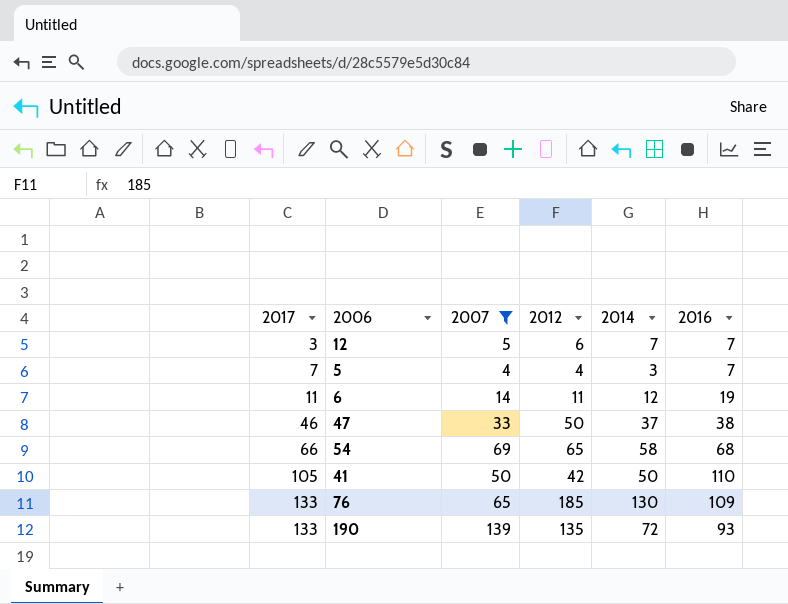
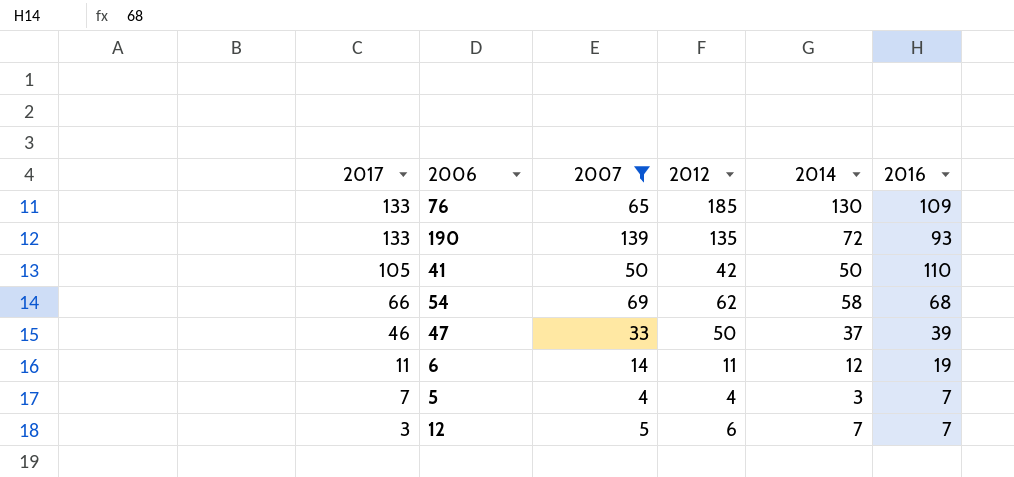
row order: 2017 ascending -> 2017 descending
54 | 2012: 65 -> 62
47 | 2016: 38 -> 39

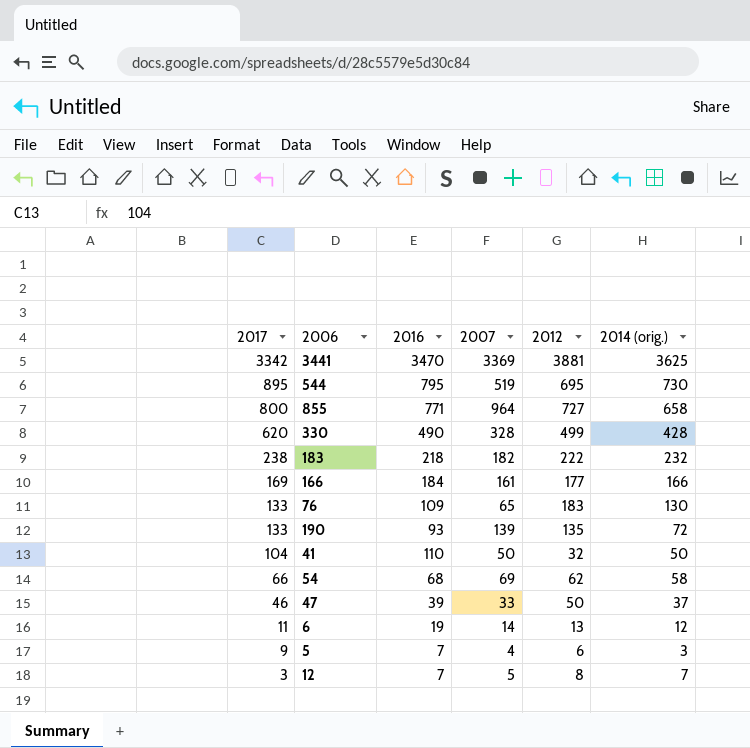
filter: 2007 <= 139 -> none
column 2016 | position: 6 -> 3
column name: 2014 -> 2014 (orig.)
76 | 2012: 185 -> 183
41 | 2017: 105 -> 104
41 | 2012: 42 -> 32
6 | 2012: 11 -> 13
5 | 2017: 7 -> 9
5 | 2012: 4 -> 6
12 | 2012: 6 -> 8

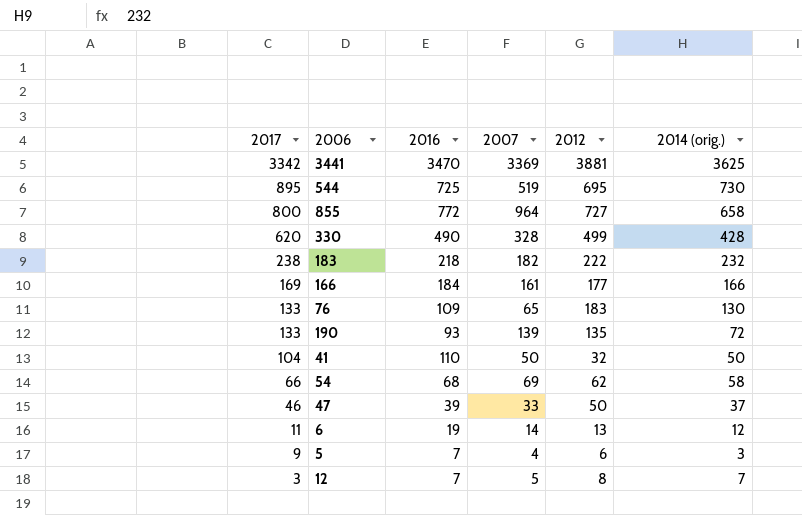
544 | 2016: 795 -> 725
855 | 2016: 771 -> 772

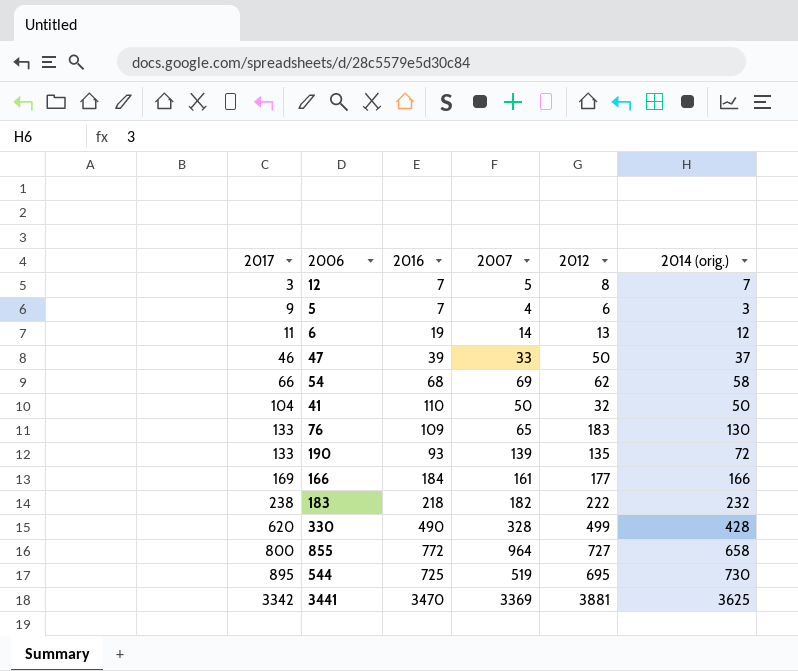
row order: 2017 descending -> 2017 ascending

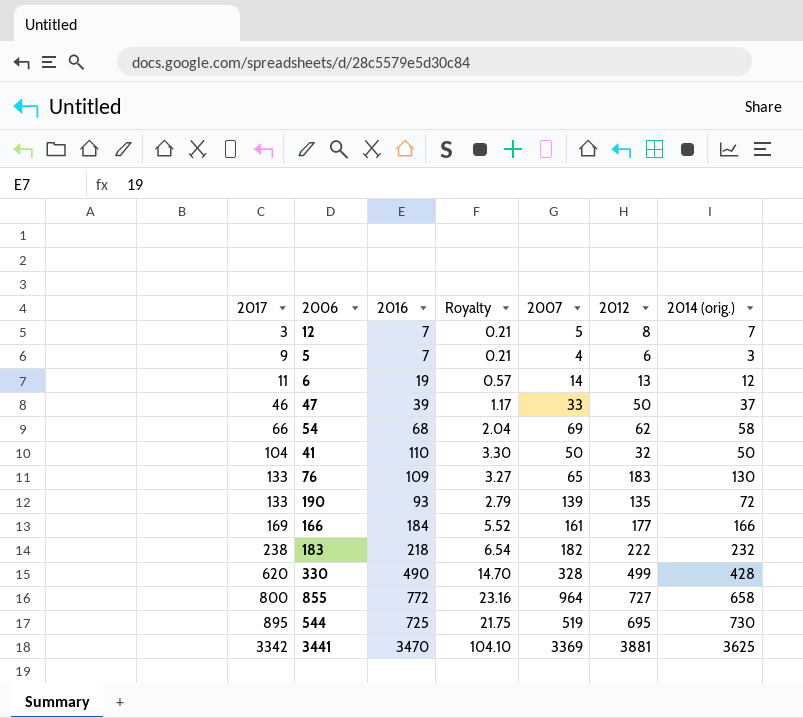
column Royalty | formula: none -> [2016] * 0.03

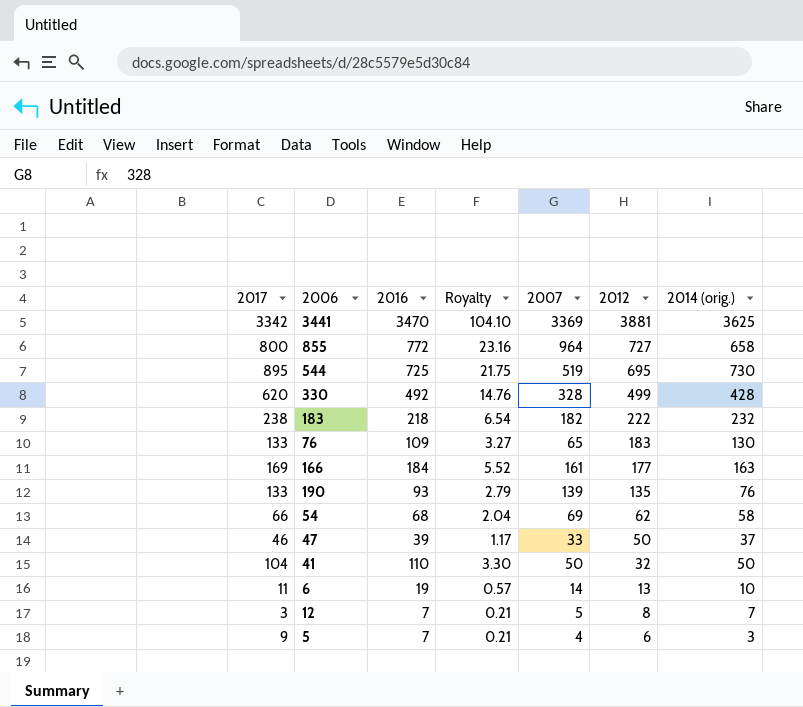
row order: 2017 ascending -> 2012 descending
330 | 2016: 490 -> 492
330 | Royalty: 14.70 -> 14.76
166 | 2014 (orig.): 166 -> 163
190 | 2014 (orig.): 72 -> 76
6 | 2014 (orig.): 12 -> 10

